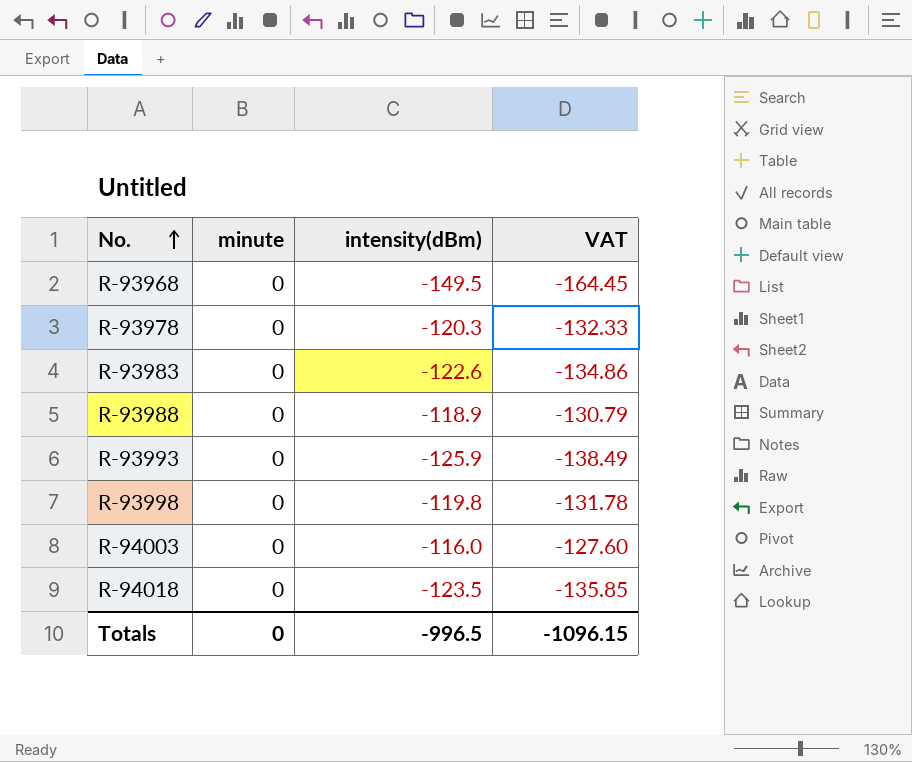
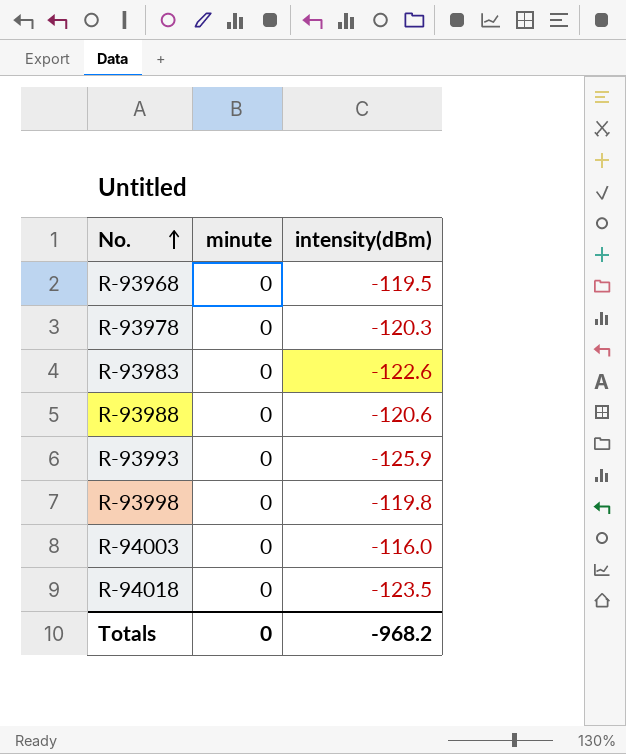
column VAT | formula: [intensity(dBm)] * 1.1 -> none
R-93968 | intensity(dBm): -149.5 -> -119.5
R-93988 | intensity(dBm): -118.9 -> -120.6
Totals | intensity(dBm): -996.5 -> -968.2

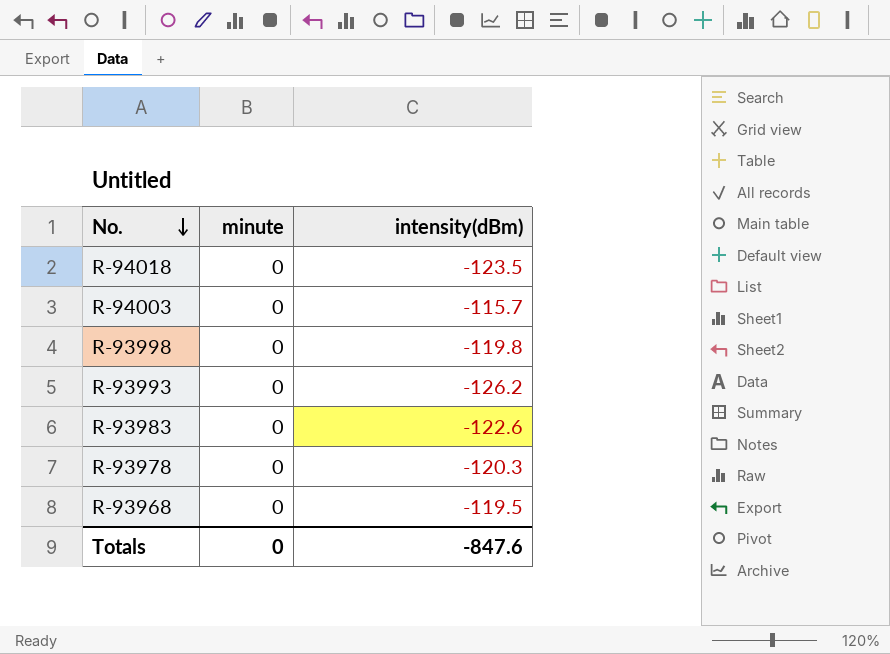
row order: No. ascending -> No. descending
row R-93988: 0 | -120.6 -> none
R-94003 | intensity(dBm): -116.0 -> -115.7
R-93993 | intensity(dBm): -125.9 -> -126.2
Totals | intensity(dBm): -968.2 -> -847.6

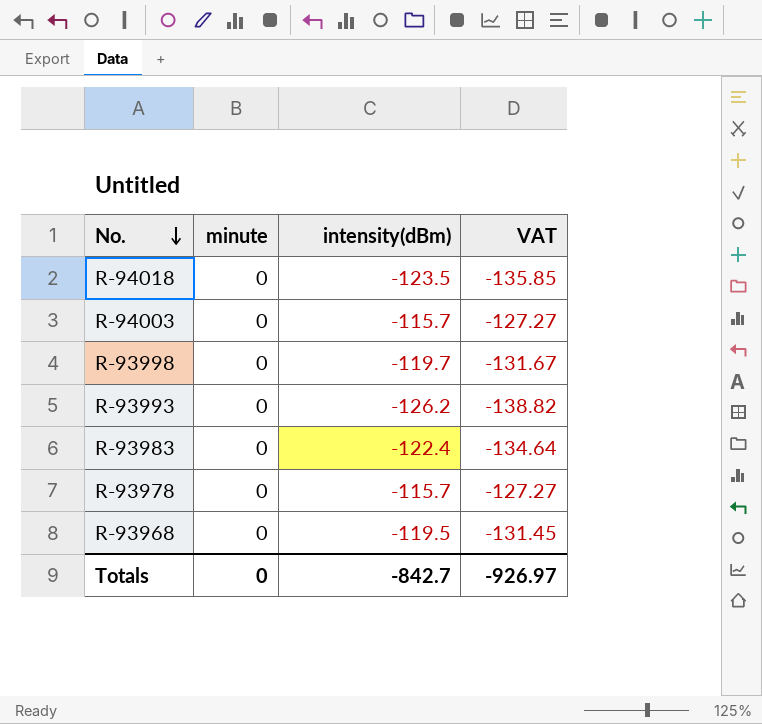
column VAT | formula: none -> [intensity(dBm)] * 1.1
R-93998 | intensity(dBm): -119.8 -> -119.7
R-93983 | intensity(dBm): -122.6 -> -122.4
R-93978 | intensity(dBm): -120.3 -> -115.7
Totals | intensity(dBm): -847.6 -> -842.7

